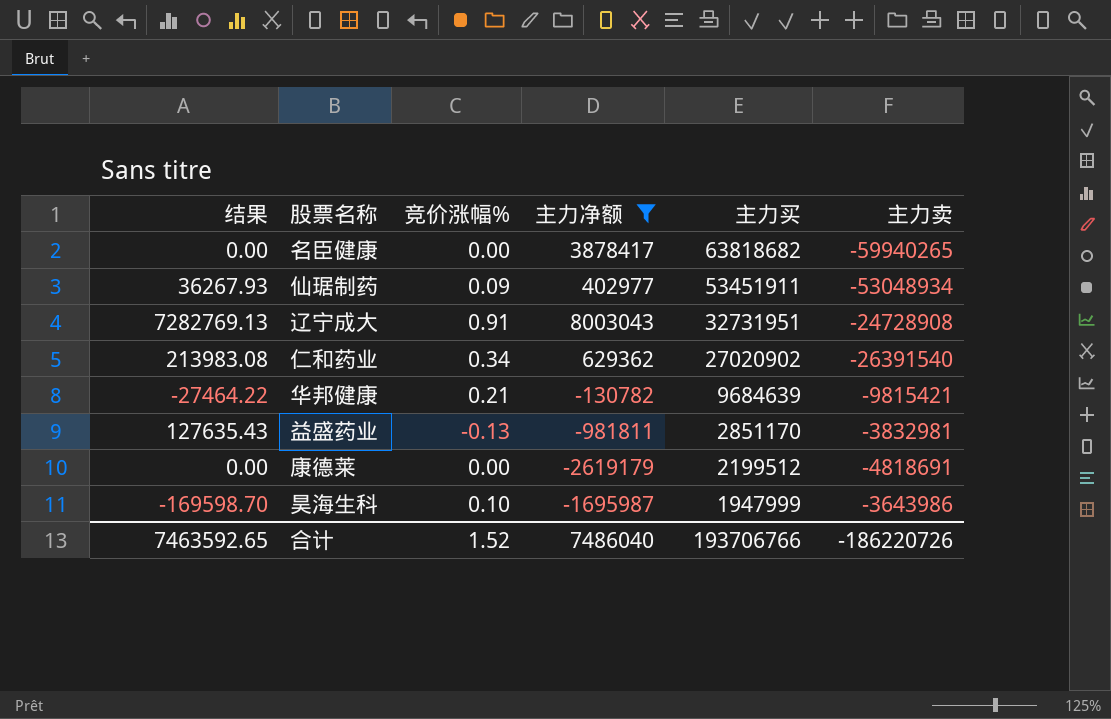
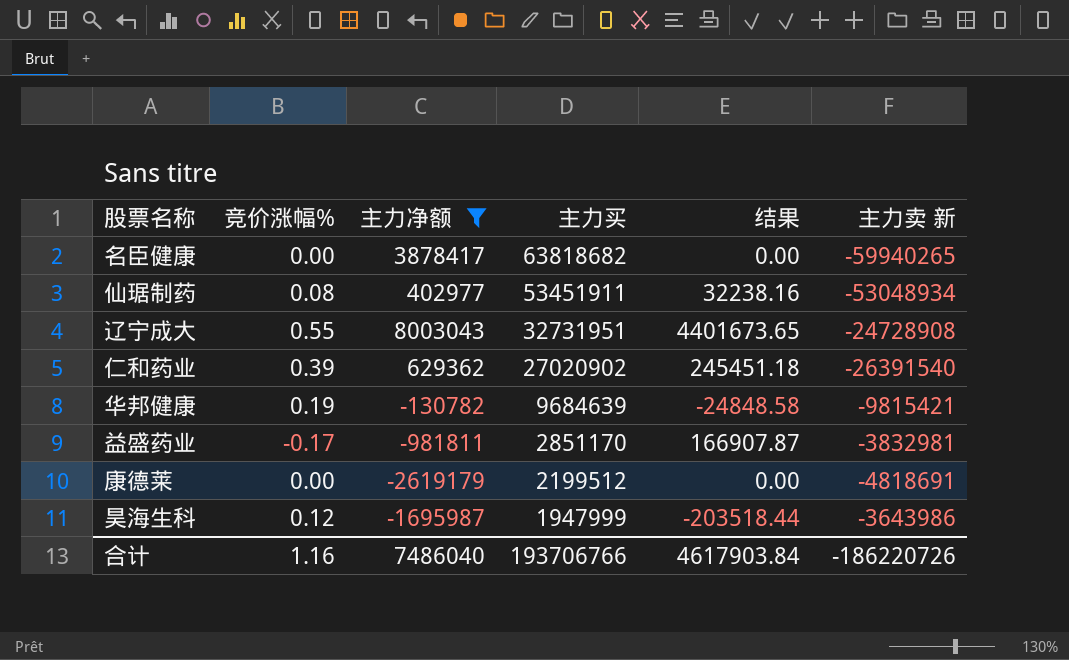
column 结果 | position: 1 -> 5
column name: 主力卖 -> 主力卖 新
仙琚制药 | 竞价涨幅%: 0.09 -> 0.08
仙琚制药 | 结果: 36267.93 -> 32238.16
辽宁成大 | 竞价涨幅%: 0.91 -> 0.55
辽宁成大 | 结果: 7282769.13 -> 4401673.65
仁和药业 | 竞价涨幅%: 0.34 -> 0.39
仁和药业 | 结果: 213983.08 -> 245451.18
华邦健康 | 竞价涨幅%: 0.21 -> 0.19
华邦健康 | 结果: -27464.22 -> -24848.58
益盛药业 | 竞价涨幅%: -0.13 -> -0.17
益盛药业 | 结果: 127635.43 -> 166907.87
昊海生科 | 竞价涨幅%: 0.10 -> 0.12
昊海生科 | 结果: -169598.70 -> -203518.44
合计 | 竞价涨幅%: 1.52 -> 1.16
合计 | 结果: 7463592.65 -> 4617903.84

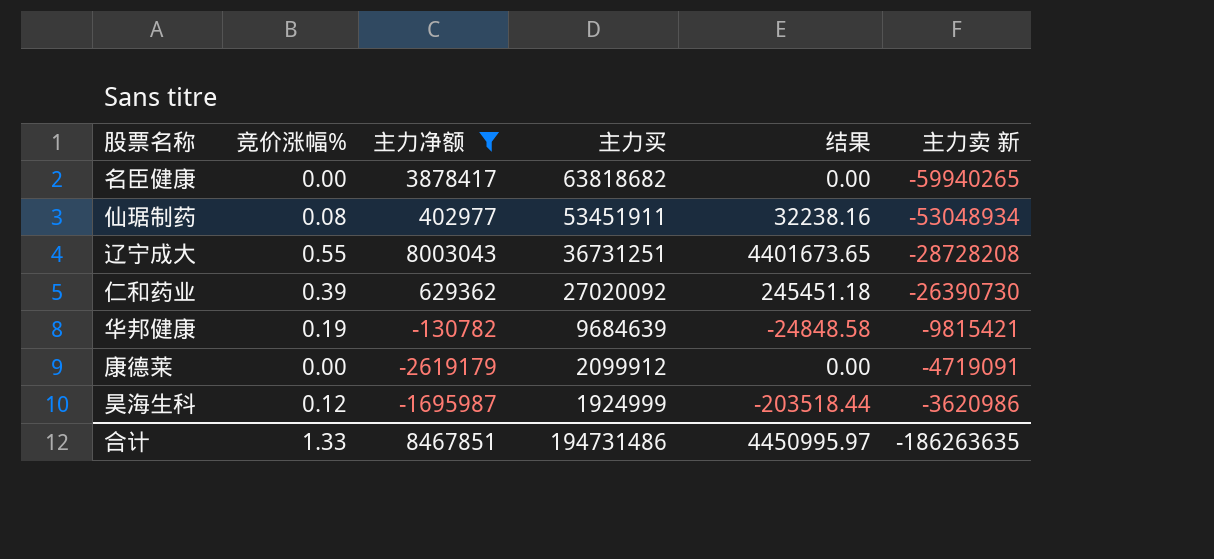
row 益盛药业: -0.17 | -981811 | 2851170 | 166907.87 | -3832981 -> none
辽宁成大 | 主力买: 32731951 -> 36731251
辽宁成大 | 主力卖 新: -24728908 -> -28728208
仁和药业 | 主力买: 27020902 -> 27020092
仁和药业 | 主力卖 新: -26391540 -> -26390730
康德莱 | 主力买: 2199512 -> 2099912
康德莱 | 主力卖 新: -4818691 -> -4719091
昊海生科 | 主力买: 1947999 -> 1924999
昊海生科 | 主力卖 新: -3643986 -> -3620986
合计 | 竞价涨幅%: 1.16 -> 1.33
合计 | 主力净额: 7486040 -> 8467851
合计 | 主力买: 193706766 -> 194731486
合计 | 结果: 4617903.84 -> 4450995.97
合计 | 主力卖 新: -186220726 -> -186263635

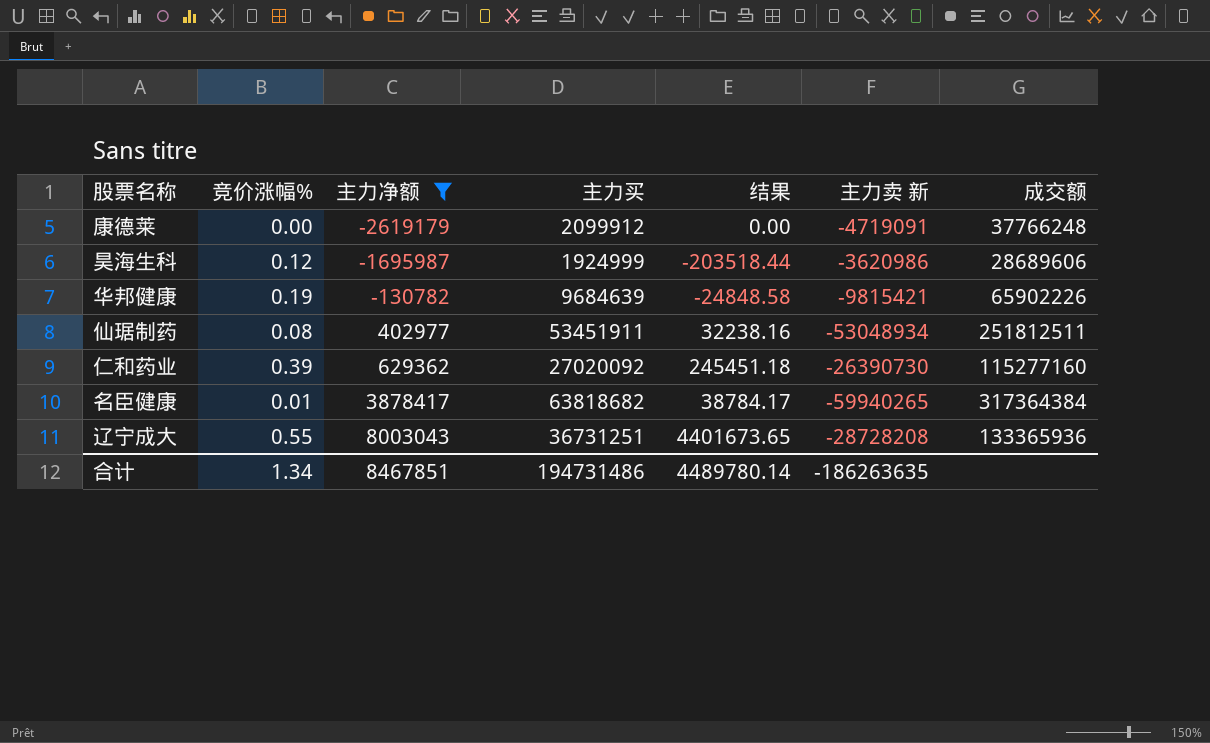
row order: 主力买 descending -> 主力净额 ascending
column 成交额 | position: none -> 7
名臣健康 | 竞价涨幅%: 0.00 -> 0.01
名臣健康 | 结果: 0.00 -> 38784.17
合计 | 竞价涨幅%: 1.33 -> 1.34
合计 | 结果: 4450995.97 -> 4489780.14

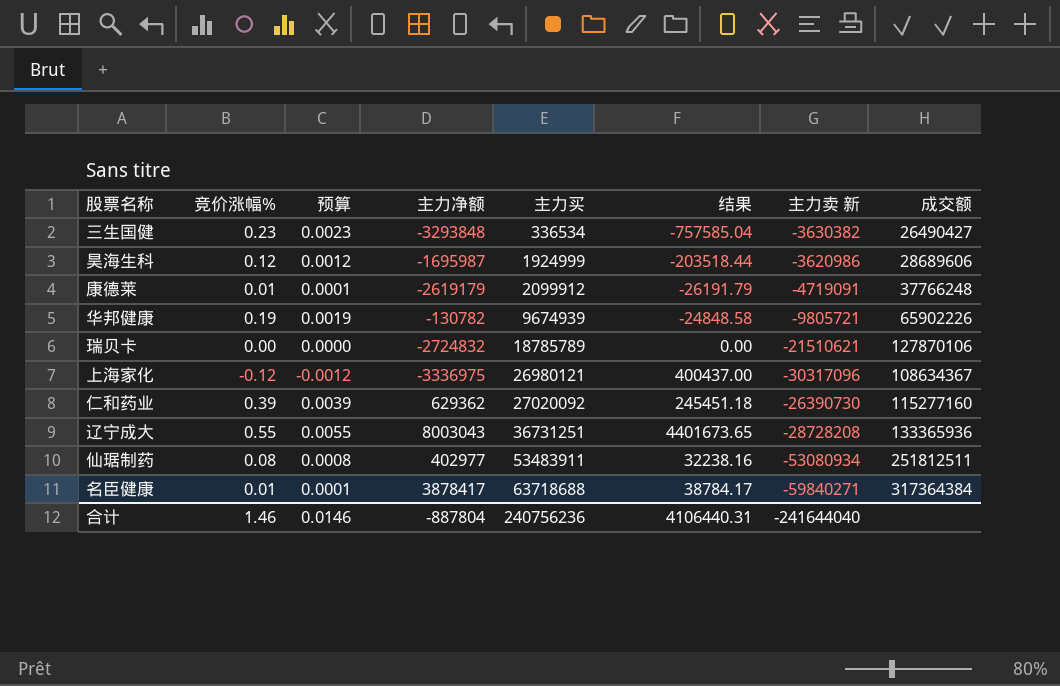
filter: 主力净额 >= -2619179 -> none
row order: 主力净额 ascending -> 主力买 ascending
column 预算 | formula: none -> [竞价涨幅%] * 0.01
康德莱 | 竞价涨幅%: 0.00 -> 0.01
康德莱 | 结果: 0.00 -> -26191.79
华邦健康 | 主力买: 9684639 -> 9674939
华邦健康 | 主力卖 新: -9815421 -> -9805721
仙琚制药 | 主力买: 53451911 -> 53483911
仙琚制药 | 主力卖 新: -53048934 -> -53080934
名臣健康 | 主力买: 63818682 -> 63718688
名臣健康 | 主力卖 新: -59940265 -> -59840271
合计 | 竞价涨幅%: 1.34 -> 1.46
合计 | 主力净额: 8467851 -> -887804
合计 | 主力买: 194731486 -> 240756236
合计 | 结果: 4489780.14 -> 4106440.31
合计 | 主力卖 新: -186263635 -> -241644040

